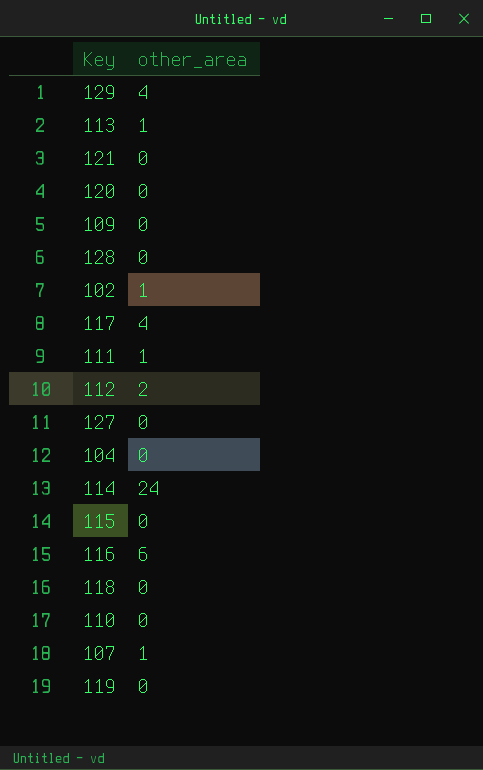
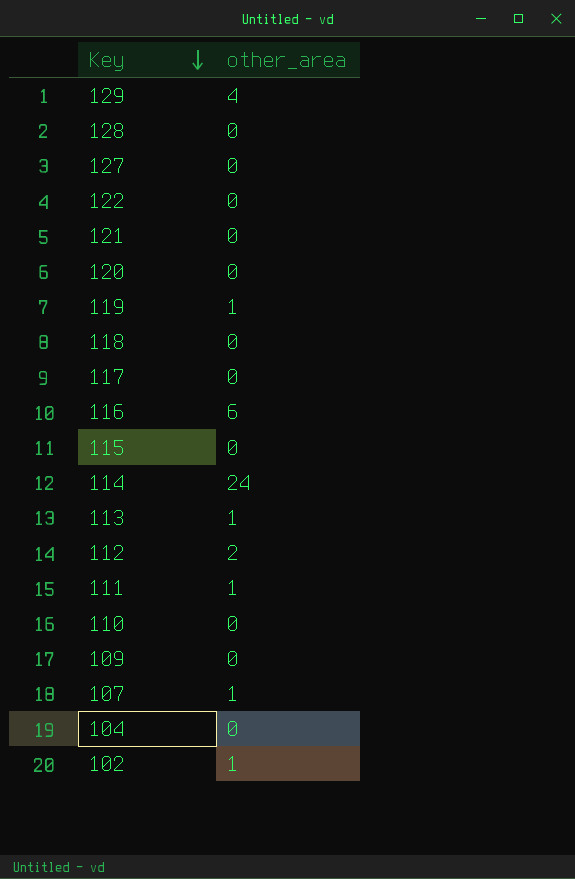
row order: none -> Key descending
row 122: none -> 0
119 | other_area: 0 -> 1
117 | other_area: 4 -> 0

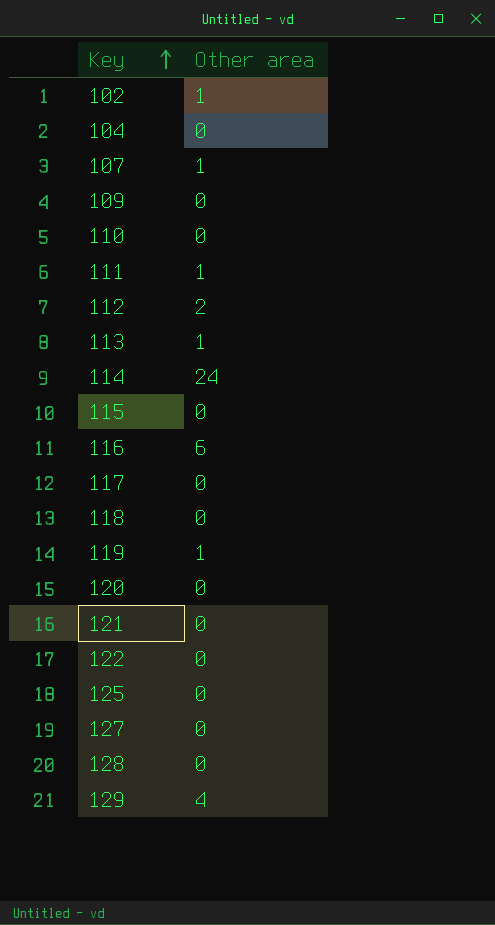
row order: Key descending -> Key ascending
column name: other_area -> Other area
row 125: none -> 0

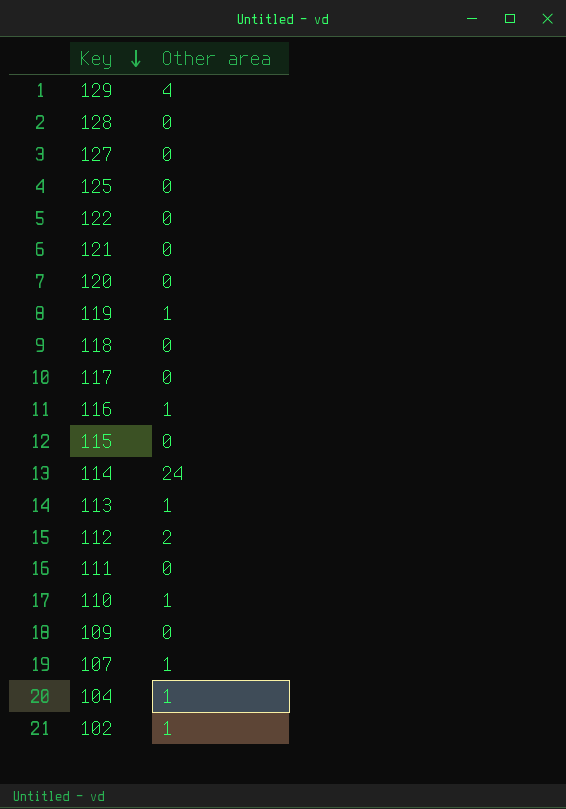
row order: Key ascending -> Key descending
116 | Other area: 6 -> 1
111 | Other area: 1 -> 0
110 | Other area: 0 -> 1
104 | Other area: 0 -> 1

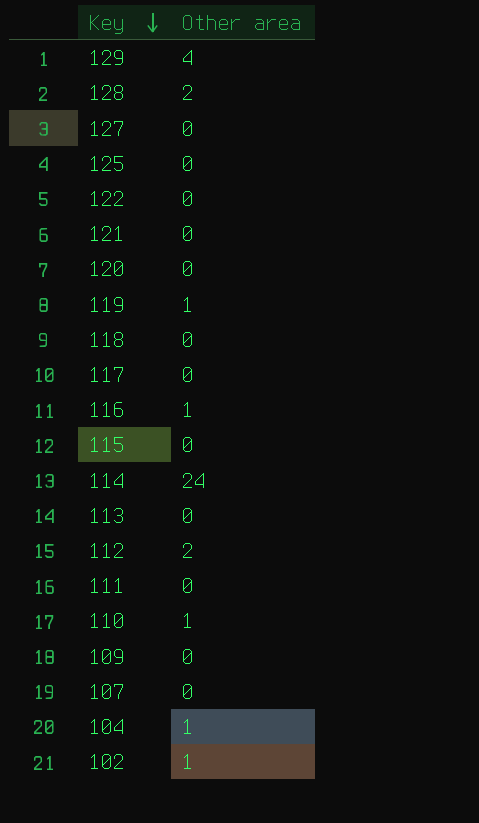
128 | Other area: 0 -> 2
113 | Other area: 1 -> 0
107 | Other area: 1 -> 0

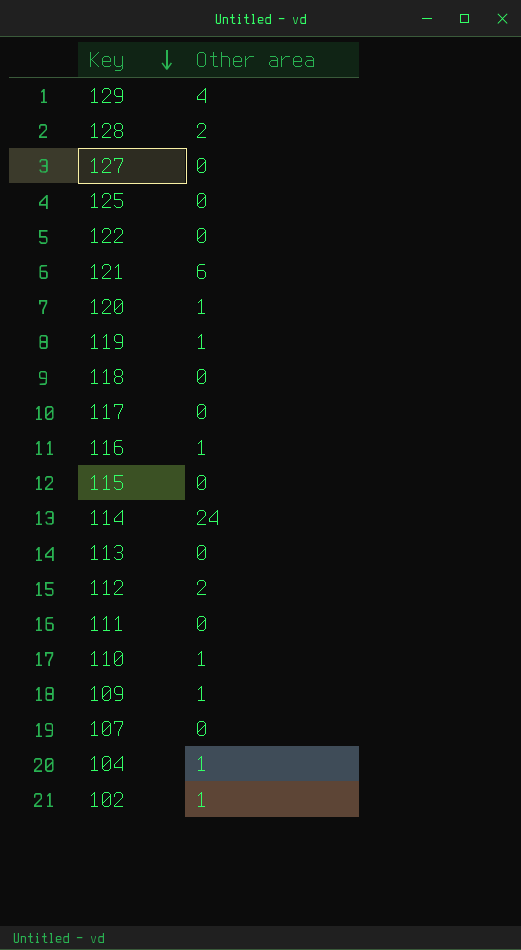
121 | Other area: 0 -> 6
120 | Other area: 0 -> 1
109 | Other area: 0 -> 1

